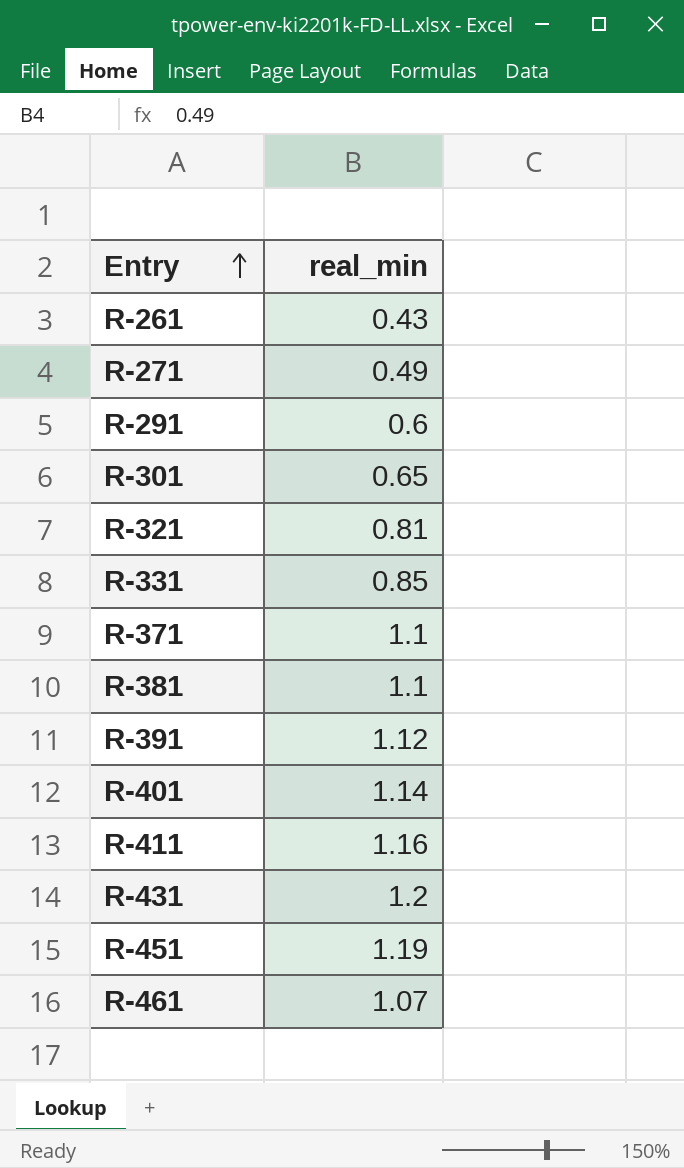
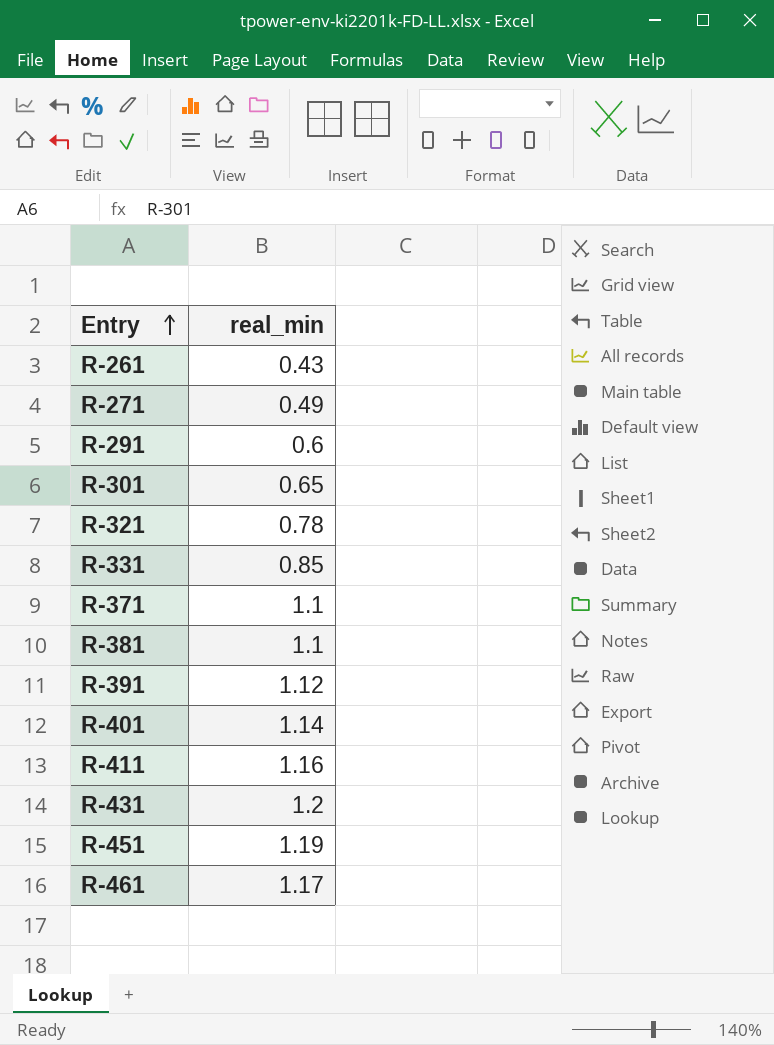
R-321 | real_min: 0.81 -> 0.78
R-461 | real_min: 1.07 -> 1.17

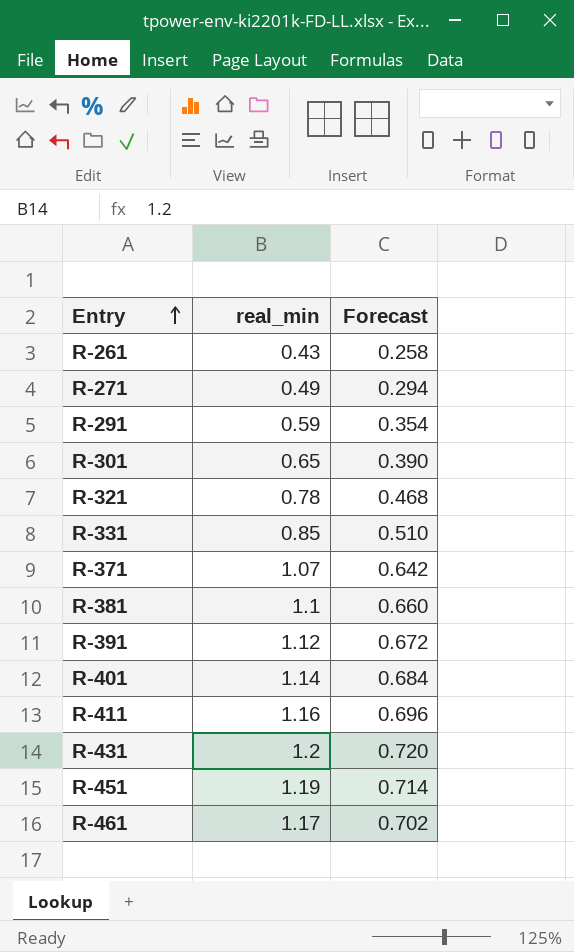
column Forecast | formula: none -> [real_min] * 0.6
R-291 | real_min: 0.6 -> 0.59
R-371 | real_min: 1.1 -> 1.07

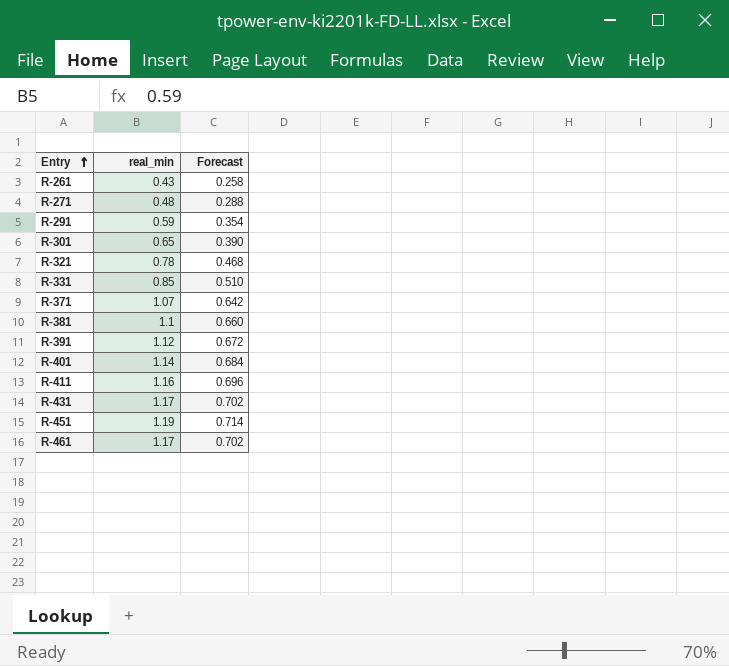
R-271 | real_min: 0.49 -> 0.48
R-271 | Forecast: 0.294 -> 0.288
R-431 | real_min: 1.2 -> 1.17
R-431 | Forecast: 0.720 -> 0.702

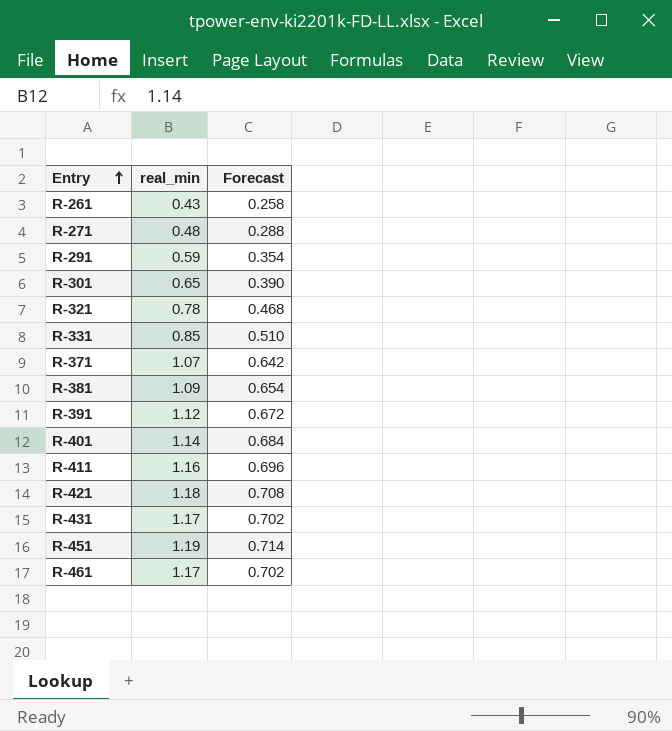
R-381 | real_min: 1.1 -> 1.09
R-381 | Forecast: 0.660 -> 0.654
row R-421: none -> 1.18 | 0.708

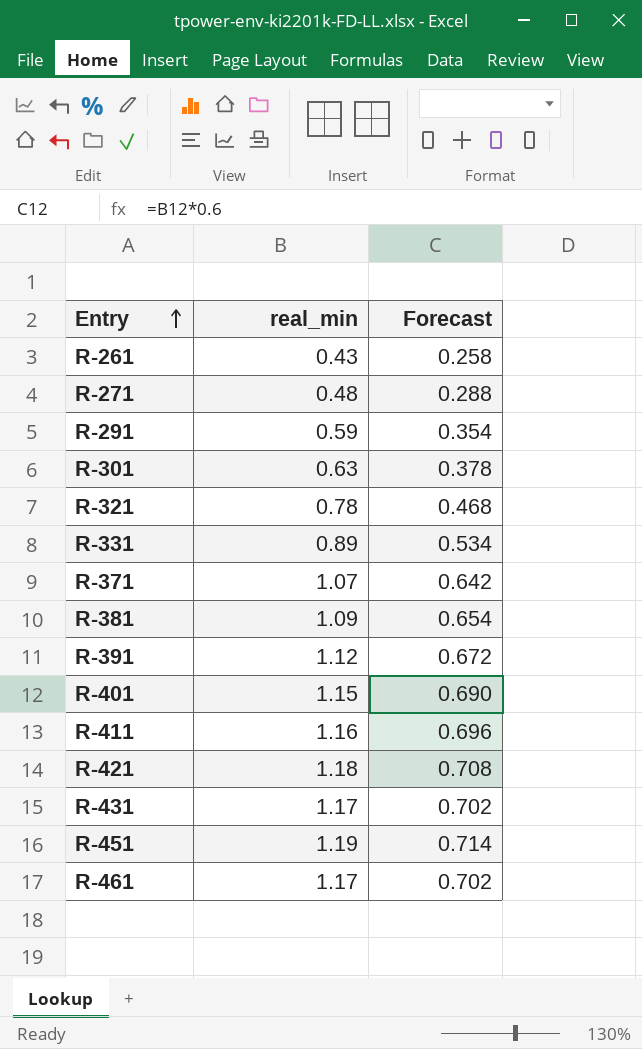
R-301 | real_min: 0.65 -> 0.63
R-301 | Forecast: 0.390 -> 0.378
R-331 | real_min: 0.85 -> 0.89
R-331 | Forecast: 0.510 -> 0.534
R-401 | real_min: 1.14 -> 1.15
R-401 | Forecast: 0.684 -> 0.690

